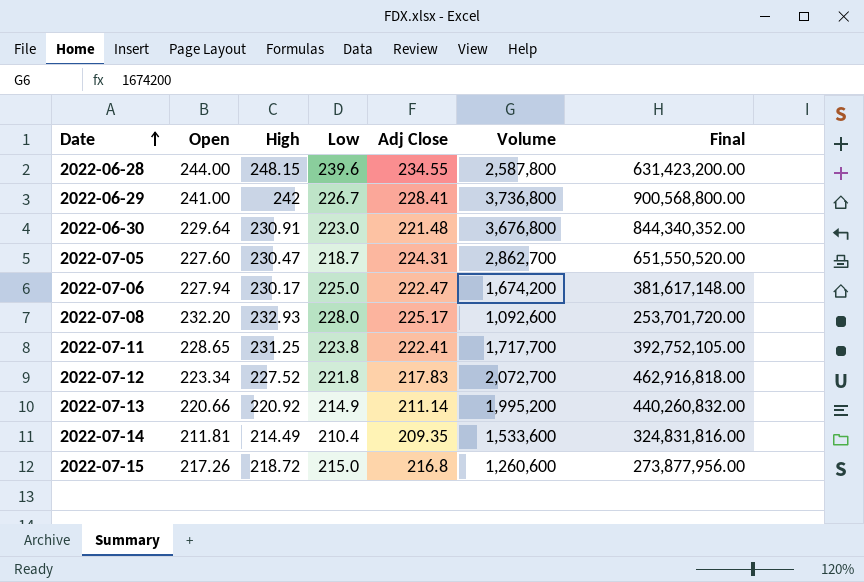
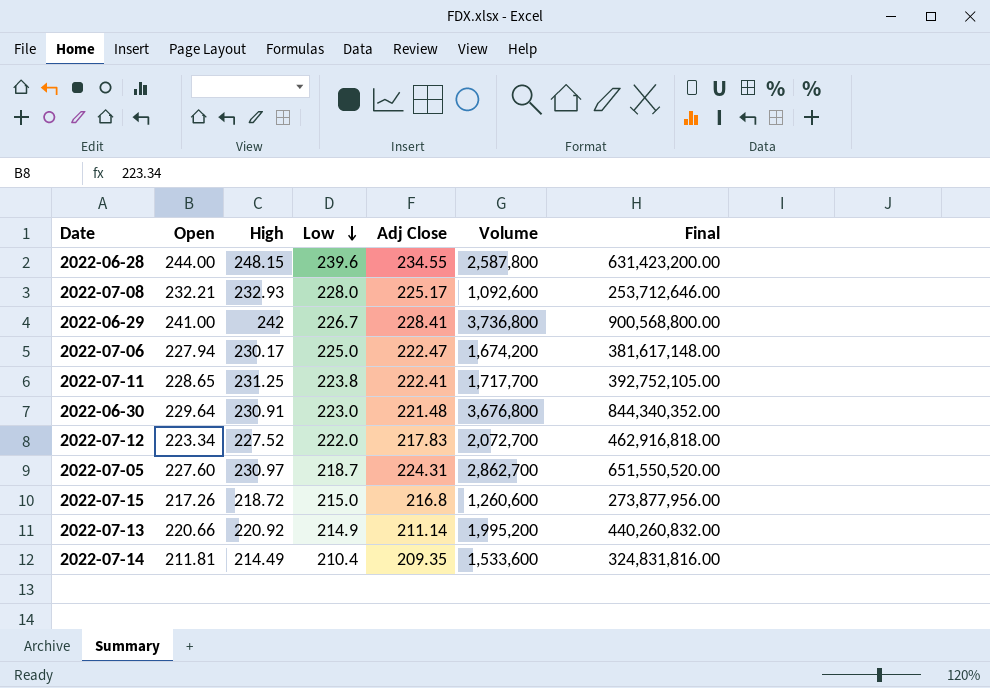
row order: Date ascending -> Low descending
2022-07-08 | Open: 232.20 -> 232.21
2022-07-08 | Final: 253,701,720.00 -> 253,712,646.00
2022-07-12 | Low: 221.8 -> 222.0
2022-07-05 | High: 230.47 -> 230.97

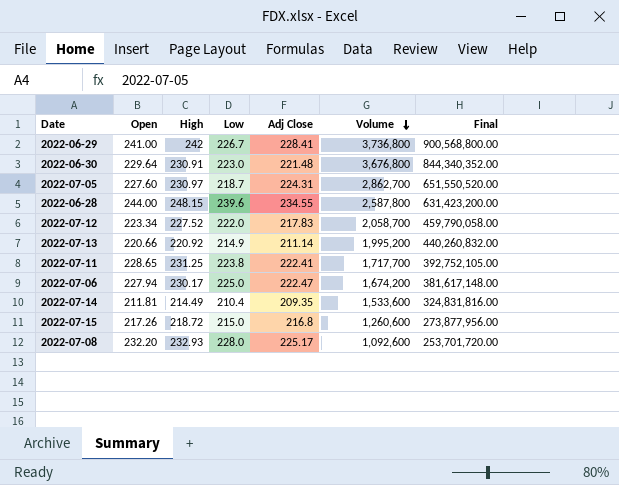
row order: Low descending -> Volume descending
2022-07-12 | Volume: 2,072,700 -> 2,058,700
2022-07-12 | Final: 462,916,818.00 -> 459,790,058.00
2022-07-08 | Open: 232.21 -> 232.20
2022-07-08 | Final: 253,712,646.00 -> 253,701,720.00

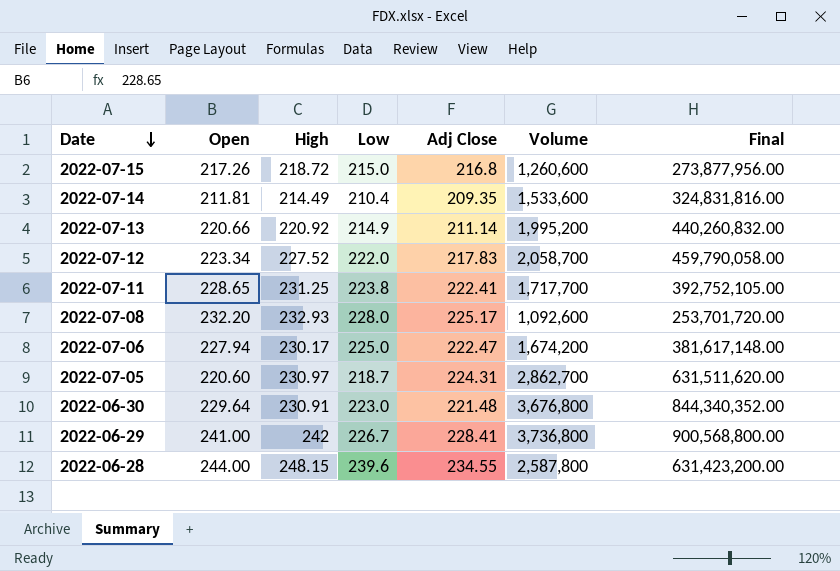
row order: Volume descending -> Date descending
2022-07-05 | Open: 227.60 -> 220.60
2022-07-05 | Final: 651,550,520.00 -> 631,511,620.00

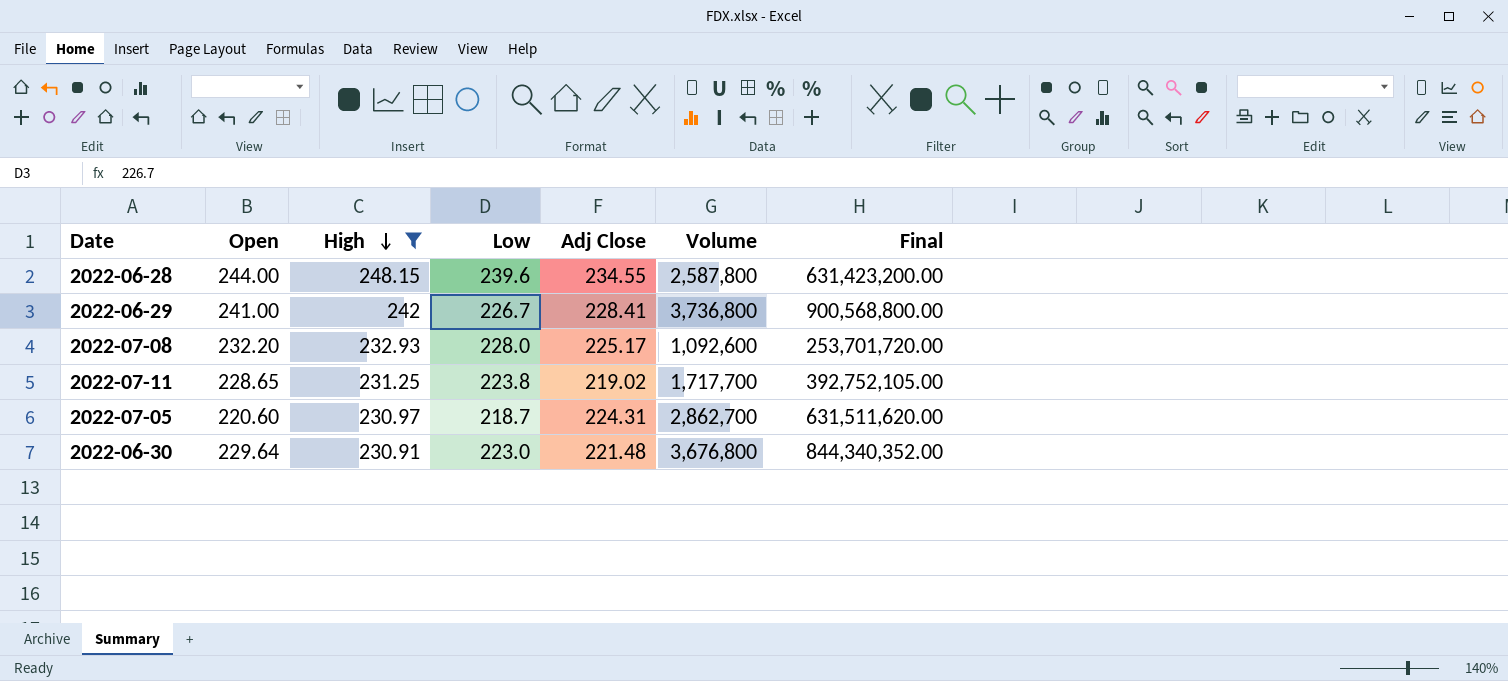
filter: none -> High >= 230.91
row order: Date descending -> High descending
2022-07-11 | Adj Close: 222.41 -> 219.02

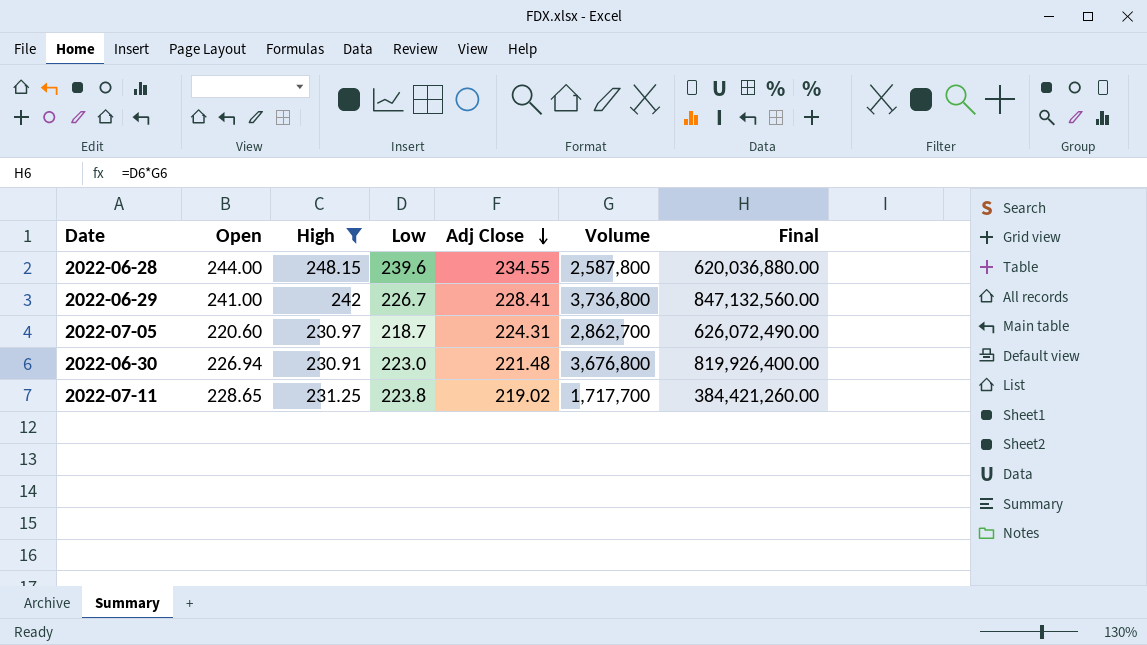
row order: High descending -> Adj Close descending
column Final | formula: [Open] * [Volume] -> [Low] * [Volume]
row 2022-07-08: 232.20 | 232.93 | 228.0 | 225.17 | 1,092,600 | 253,701,720.00 -> none
2022-06-30 | Open: 229.64 -> 226.94

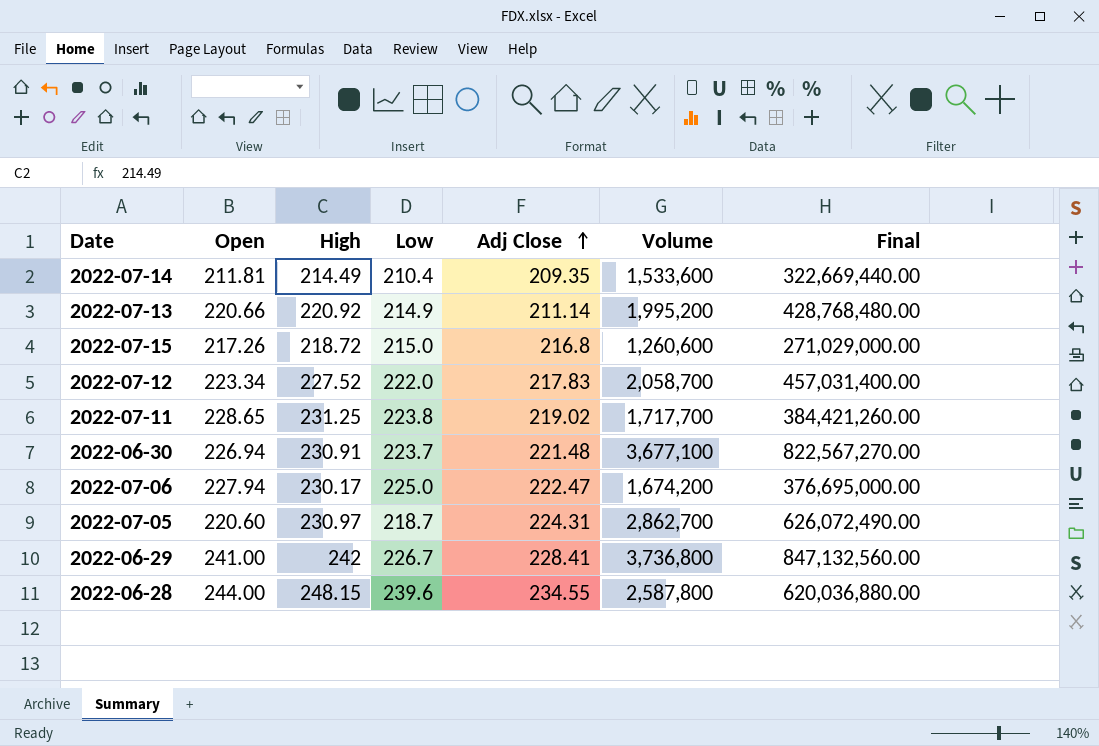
filter: High >= 230.91 -> none
row order: Adj Close descending -> Adj Close ascending
2022-06-30 | Low: 223.0 -> 223.7
2022-06-30 | Volume: 3,676,800 -> 3,677,100
2022-06-30 | Final: 819,926,400.00 -> 822,567,270.00

